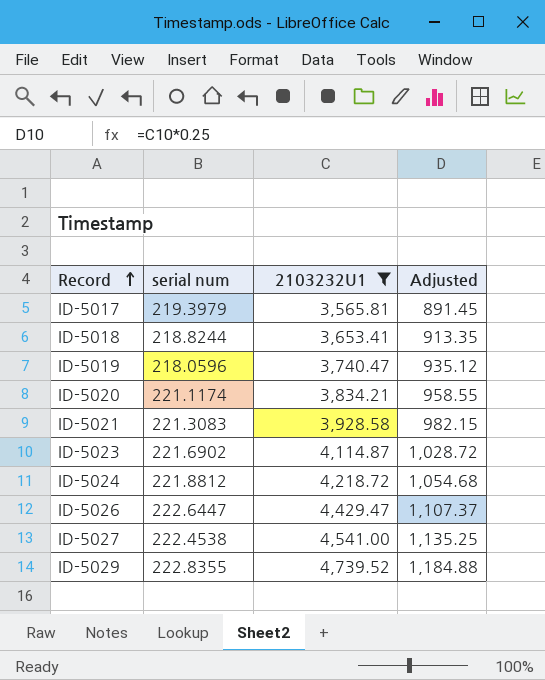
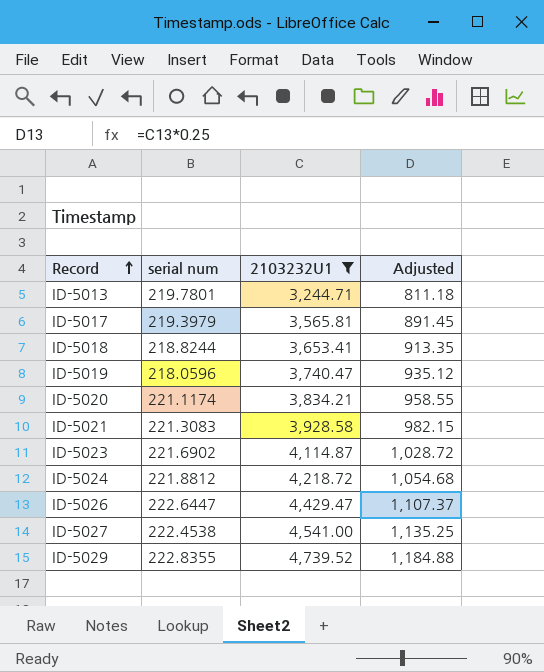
row ID-5013: none -> 219.7801 | 3,244.71 | 811.18

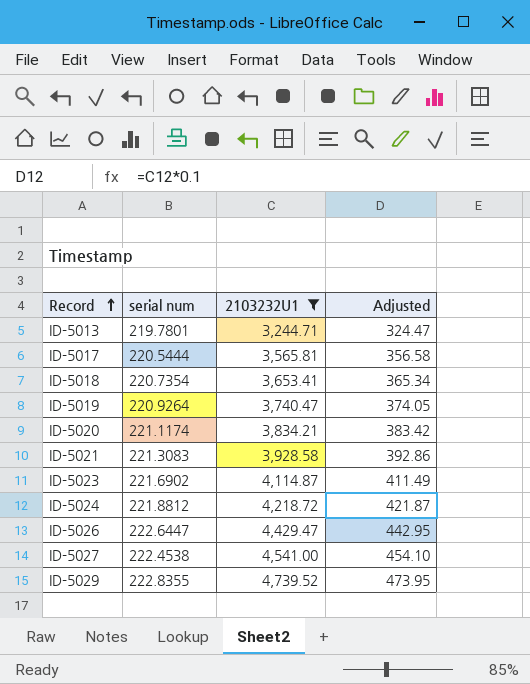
column Adjusted | formula: [2103232U1] * 0.25 -> [2103232U1] * 0.1
ID-5017 | serial num: 219.3979 -> 220.5444
ID-5018 | serial num: 218.8244 -> 220.7354
ID-5019 | serial num: 218.0596 -> 220.9264

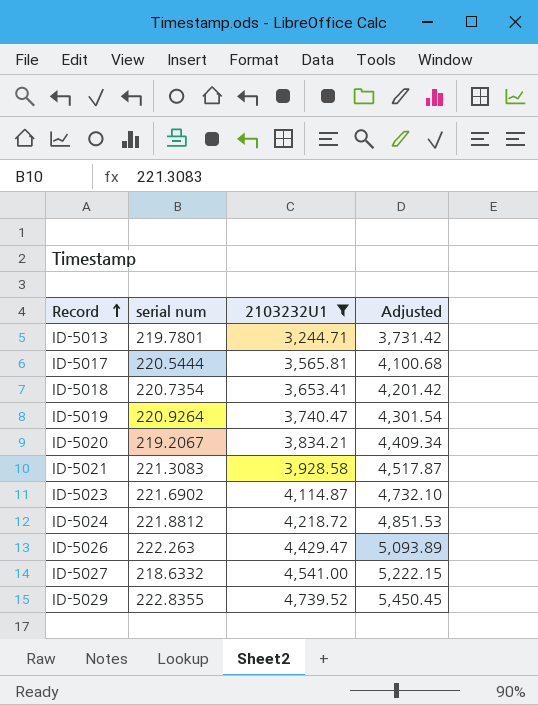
column Adjusted | formula: [2103232U1] * 0.1 -> [2103232U1] * 1.15
ID-5020 | serial num: 221.1174 -> 219.2067
ID-5026 | serial num: 222.6447 -> 222.263
ID-5027 | serial num: 222.4538 -> 218.6332

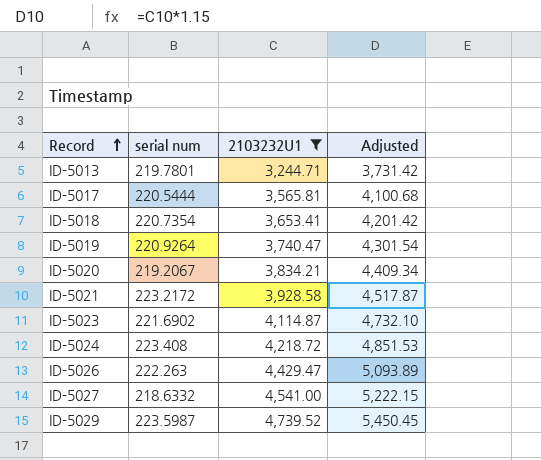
ID-5021 | serial num: 221.3083 -> 223.2172
ID-5024 | serial num: 221.8812 -> 223.408
ID-5029 | serial num: 222.8355 -> 223.5987

